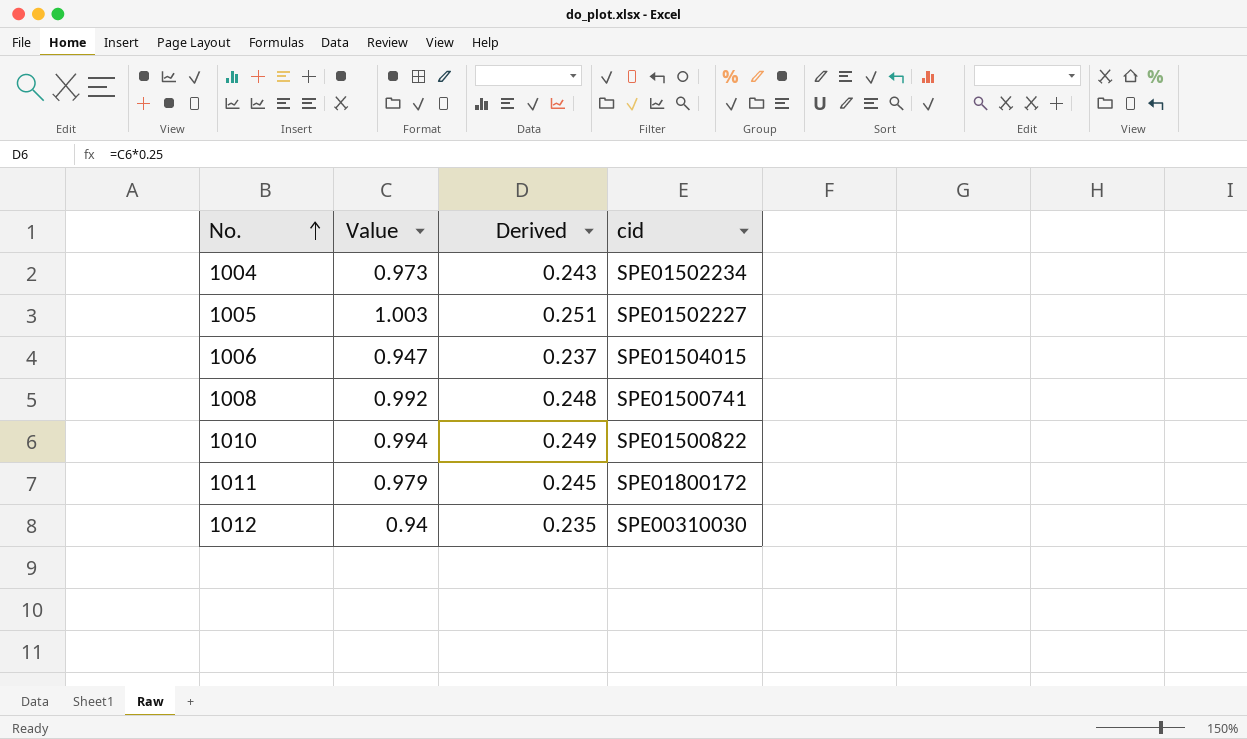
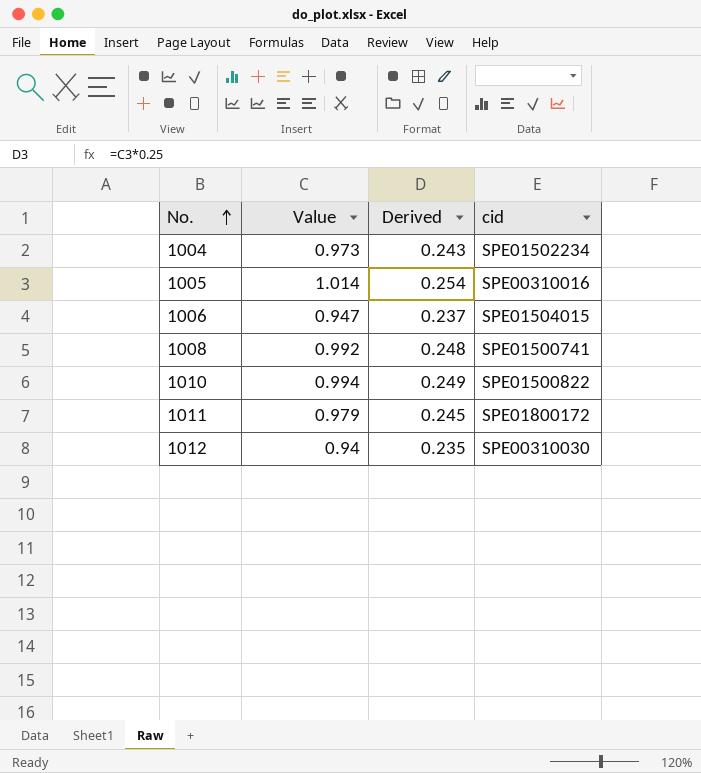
1005 | Value: 1.003 -> 1.014
1005 | Derived: 0.251 -> 0.254
1005 | cid: SPE01502227 -> SPE00310016

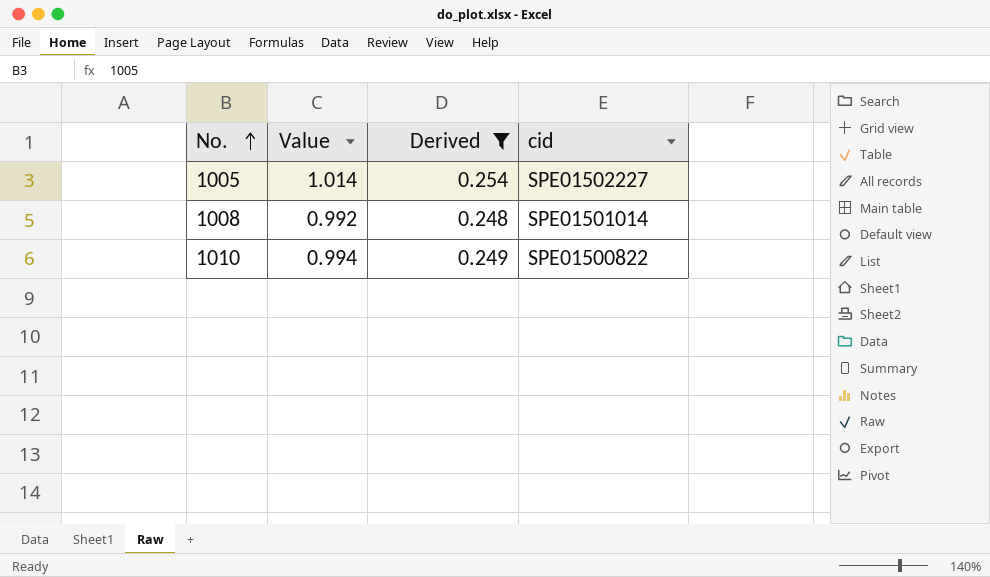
filter: none -> Derived >= 0.248
1005 | cid: SPE00310016 -> SPE01502227
1008 | cid: SPE01500741 -> SPE01501014

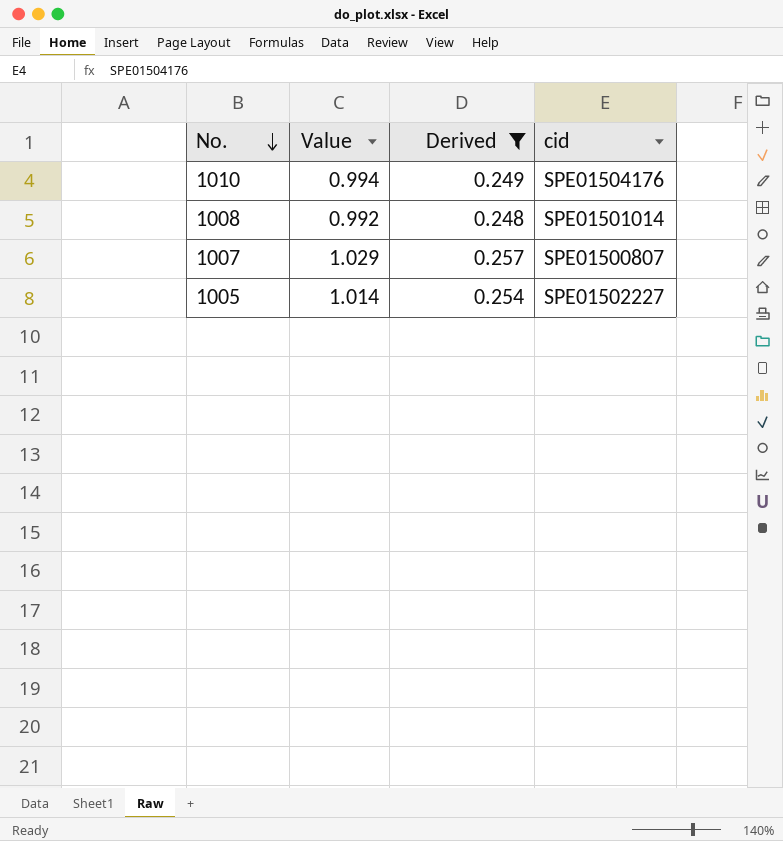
row order: No. ascending -> No. descending
1010 | cid: SPE01500822 -> SPE01504176
row 1007: none -> 1.029 | 0.257 | SPE01500807

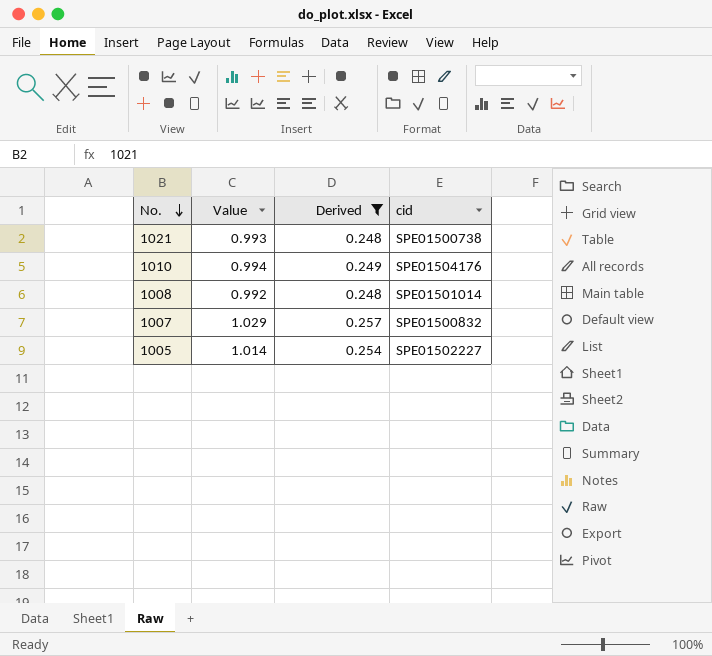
row 1021: none -> 0.993 | 0.248 | SPE01500738
1007 | cid: SPE01500807 -> SPE01500832

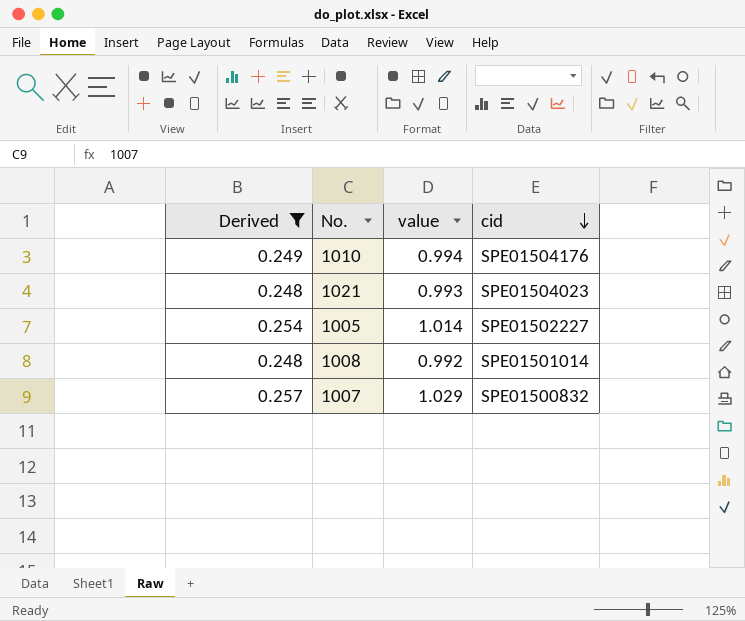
row order: No. descending -> cid descending
column Derived | position: 3 -> 1
column name: Value -> value
1021 | cid: SPE01500738 -> SPE01504023

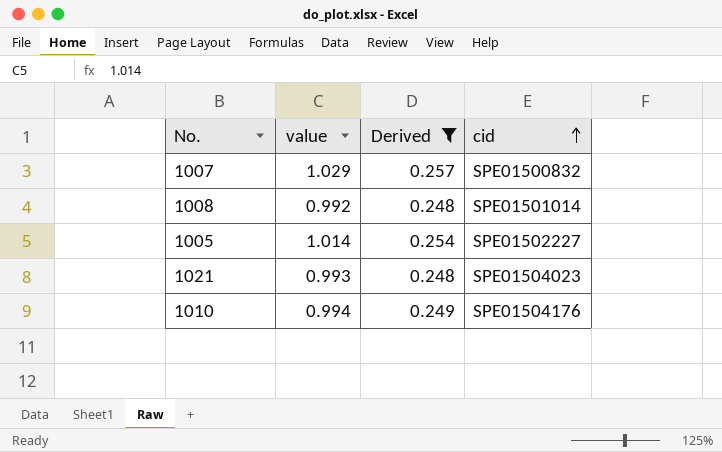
row order: cid descending -> cid ascending
column Derived | position: 1 -> 3

